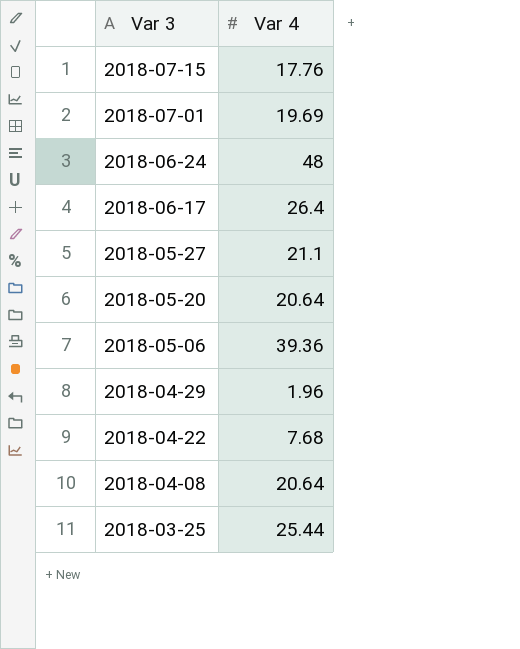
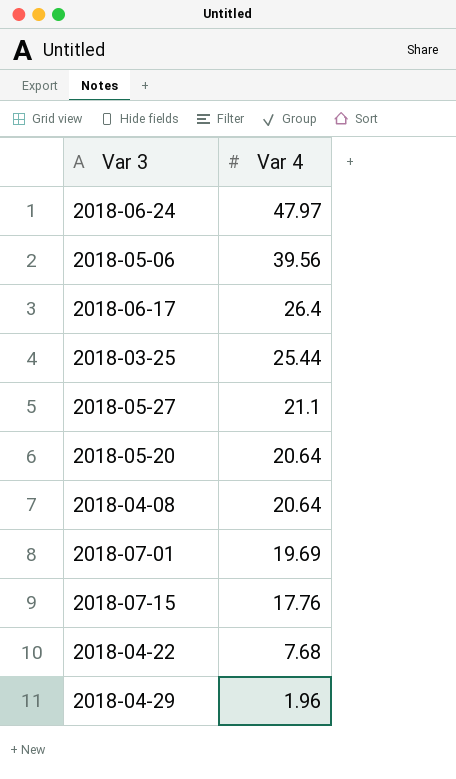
row order: Var 3 descending -> Var 4 descending
2018-06-24 | Var 4: 48 -> 47.97
2018-05-06 | Var 4: 39.36 -> 39.56

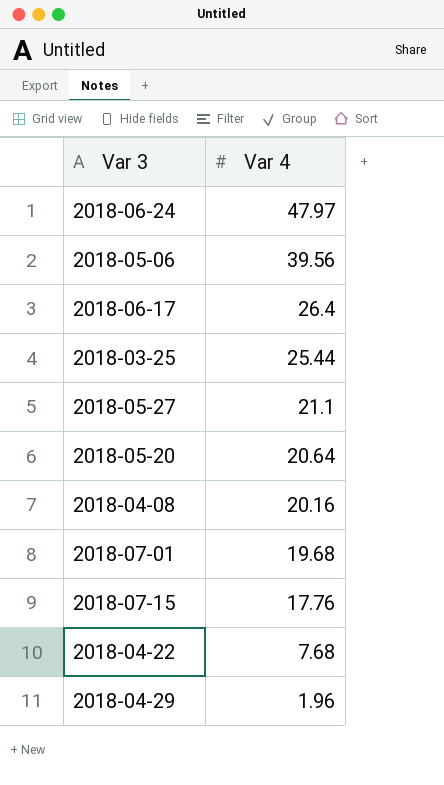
2018-04-08 | Var 4: 20.64 -> 20.16
2018-07-01 | Var 4: 19.69 -> 19.68

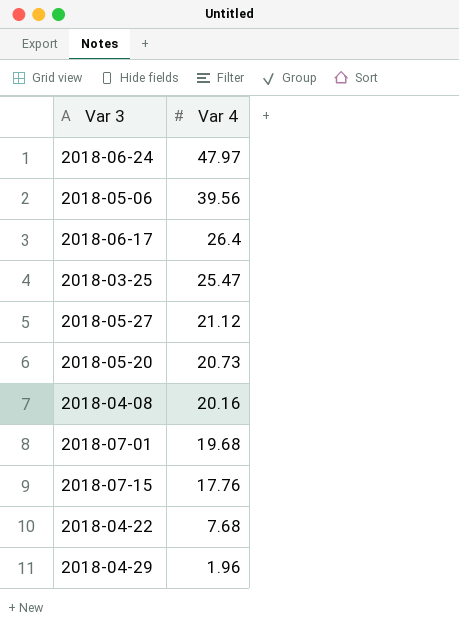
2018-03-25 | Var 4: 25.44 -> 25.47
2018-05-27 | Var 4: 21.1 -> 21.12
2018-05-20 | Var 4: 20.64 -> 20.73

